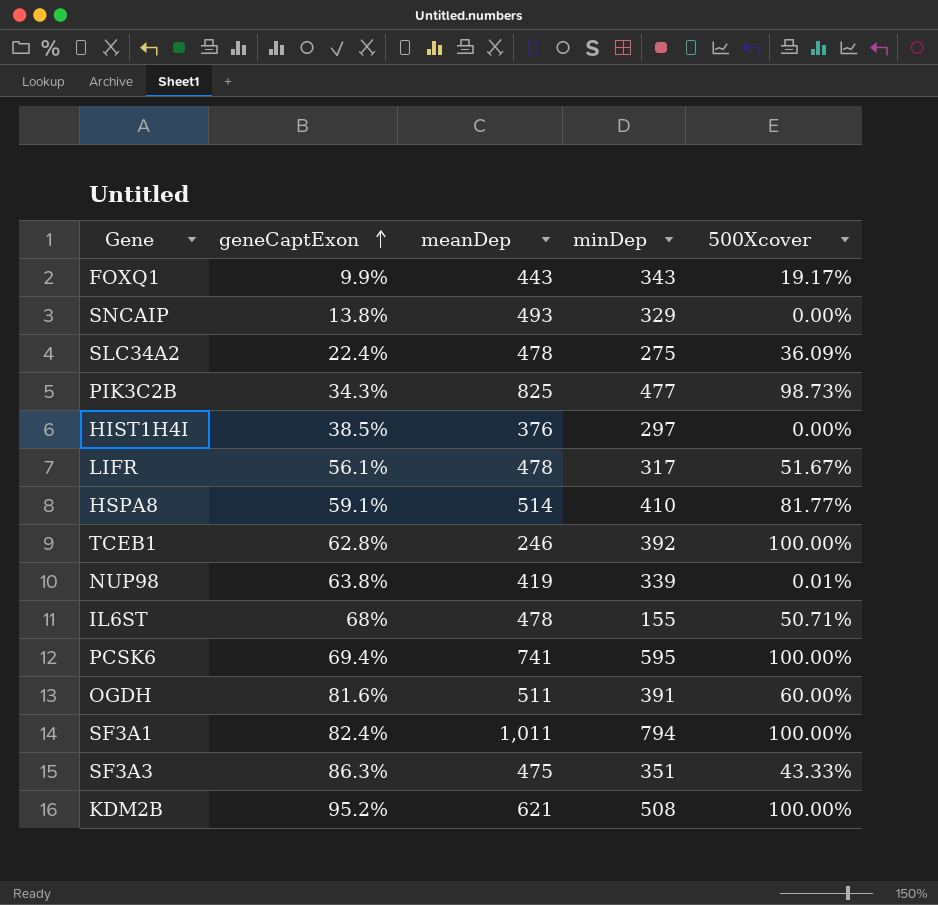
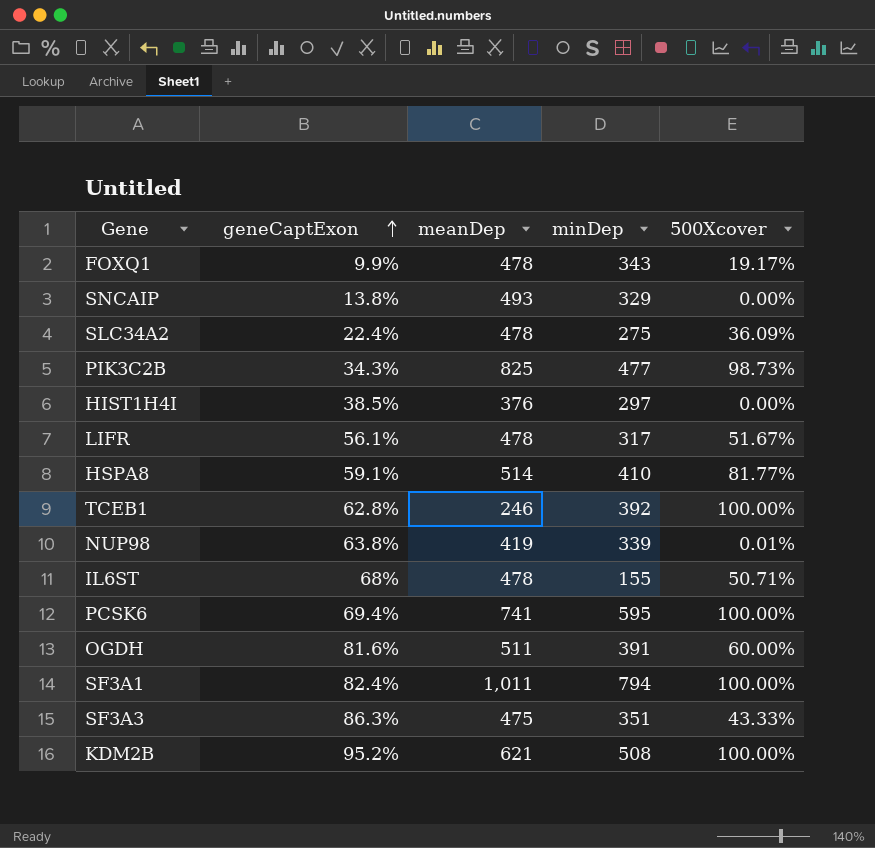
FOXQ1 | meanDep: 443 -> 478

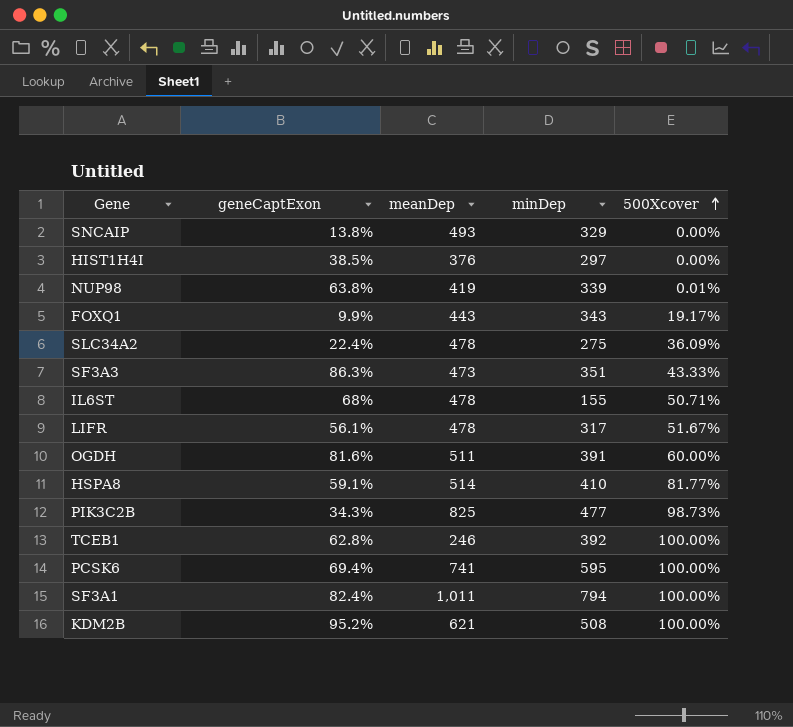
row order: geneCaptExon ascending -> 500Xcover ascending
FOXQ1 | meanDep: 478 -> 443
SF3A3 | meanDep: 475 -> 473

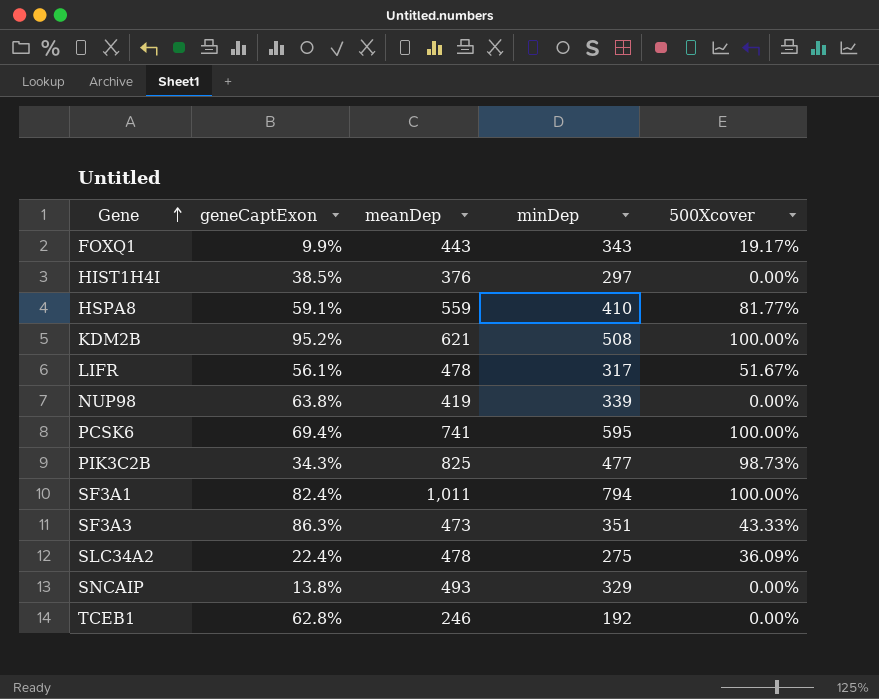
row order: 500Xcover ascending -> Gene ascending
row IL6ST: 68% | 478 | 155 | 50.71% -> none
row OGDH: 81.6% | 511 | 391 | 60.00% -> none
HSPA8 | meanDep: 514 -> 559
NUP98 | 500Xcover: 0.01% -> 0.00%
TCEB1 | minDep: 392 -> 192
TCEB1 | 500Xcover: 100.00% -> 0.00%

